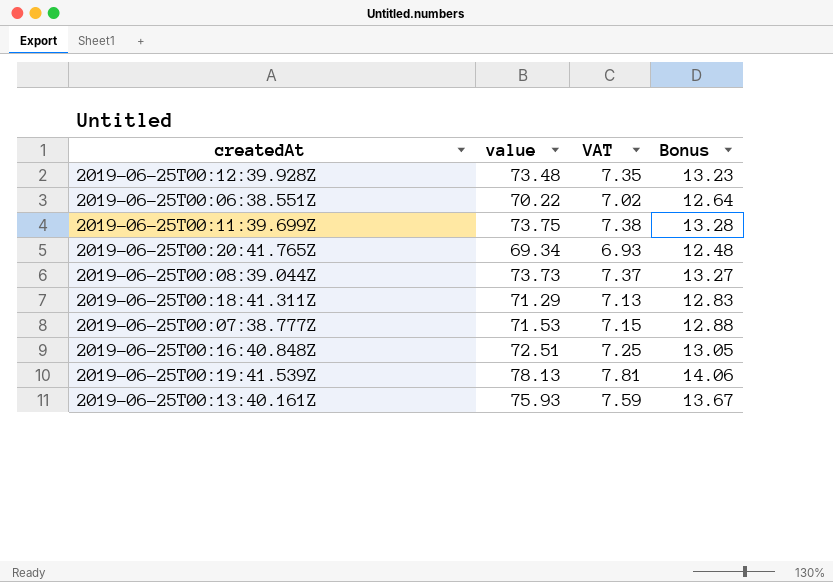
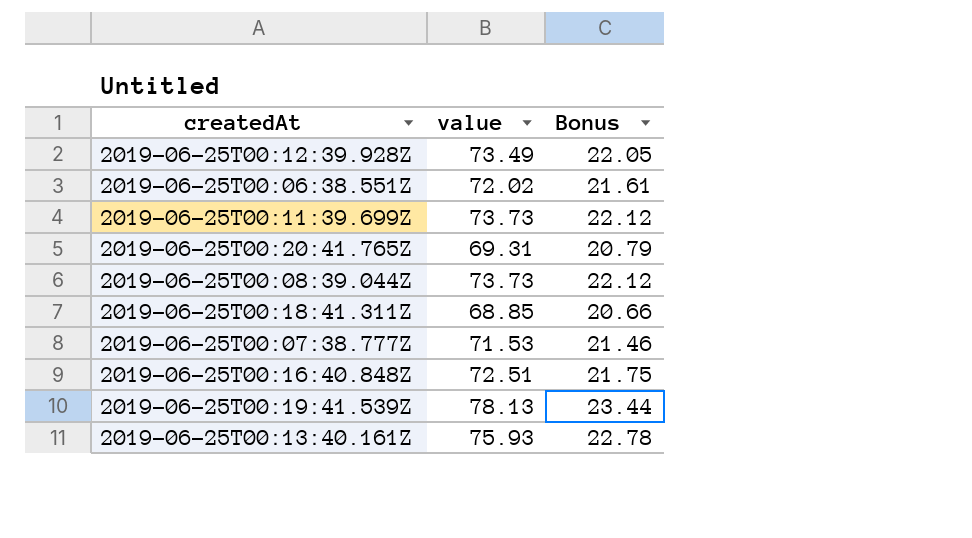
column VAT | formula: [value] * 0.1 -> none
column Bonus | formula: [value] * 0.18 -> [value] * 0.3
2019-06-25T00:12:39.928Z | value: 73.48 -> 73.49
2019-06-25T00:06:38.551Z | value: 70.22 -> 72.02
2019-06-25T00:11:39.699Z | value: 73.75 -> 73.73
2019-06-25T00:20:41.765Z | value: 69.34 -> 69.31
2019-06-25T00:18:41.311Z | value: 71.29 -> 68.85

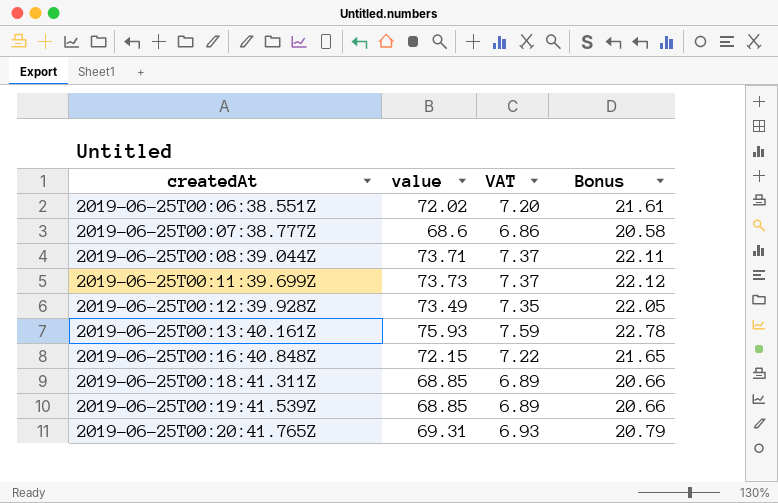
row order: none -> createdAt ascending
column VAT | formula: none -> [value] * 0.1
2019-06-25T00:07:38.777Z | value: 71.53 -> 68.6
2019-06-25T00:07:38.777Z | Bonus: 21.46 -> 20.58
2019-06-25T00:08:39.044Z | value: 73.73 -> 73.71
2019-06-25T00:08:39.044Z | Bonus: 22.12 -> 22.11
2019-06-25T00:16:40.848Z | value: 72.51 -> 72.15
2019-06-25T00:16:40.848Z | Bonus: 21.75 -> 21.65
2019-06-25T00:19:41.539Z | value: 78.13 -> 68.85
2019-06-25T00:19:41.539Z | Bonus: 23.44 -> 20.66

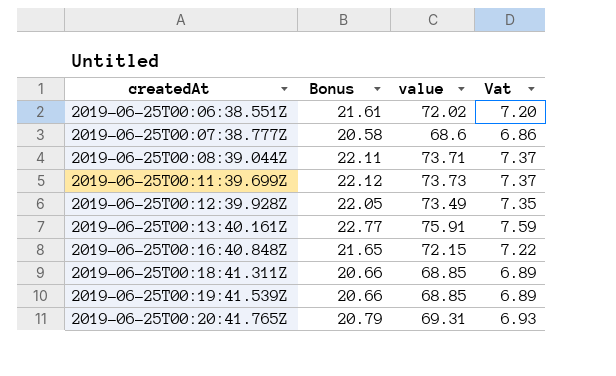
column Bonus | position: 4 -> 2
column name: VAT -> Vat
2019-06-25T00:13:40.161Z | Bonus: 22.78 -> 22.77
2019-06-25T00:13:40.161Z | value: 75.93 -> 75.91

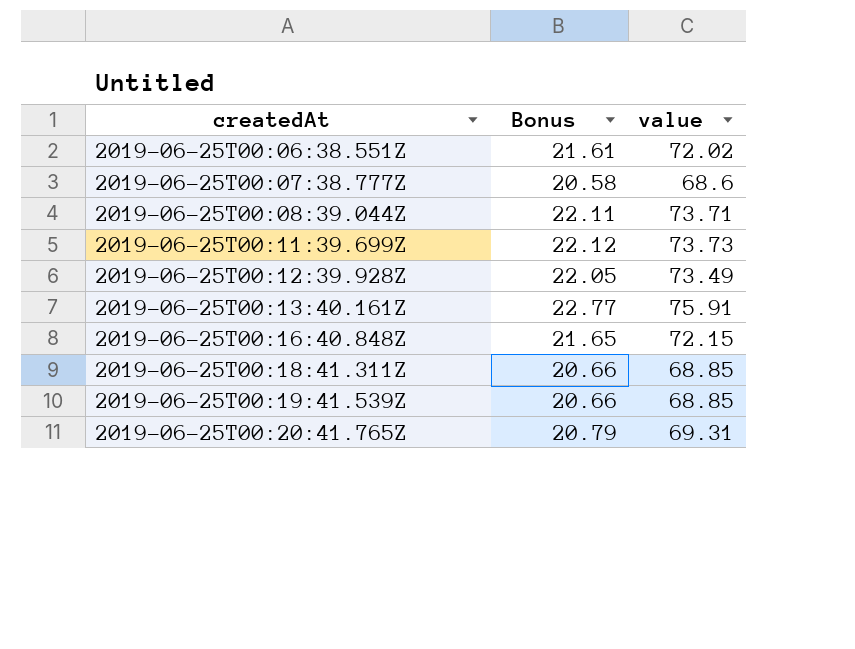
column Vat | formula: [value] * 0.1 -> none

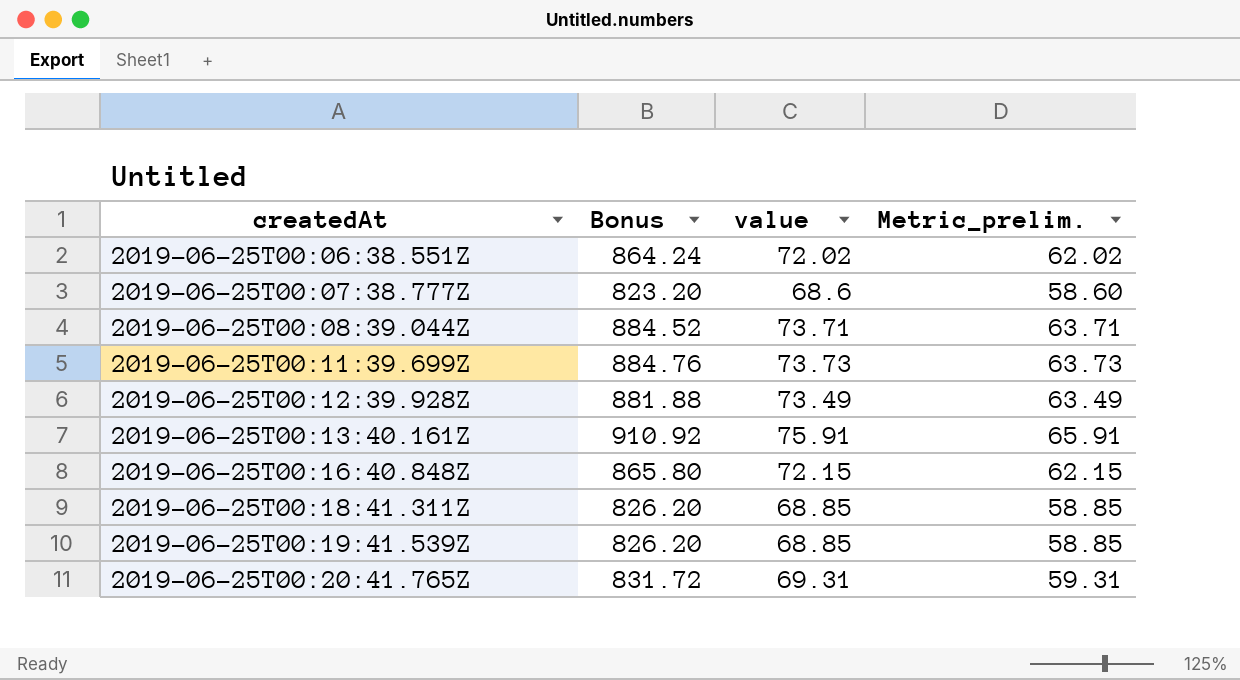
column Bonus | formula: [value] * 0.3 -> [value] * 12
column Metric_prelim. | formula: none -> [value] - 10

